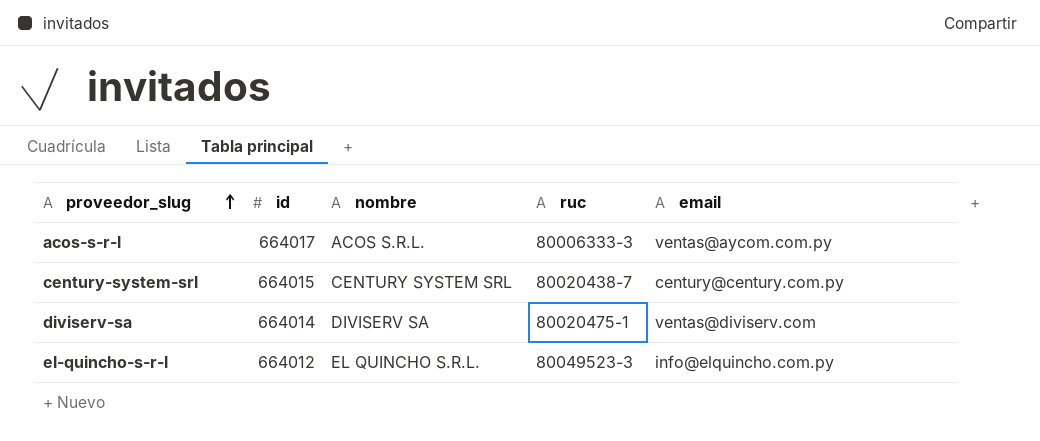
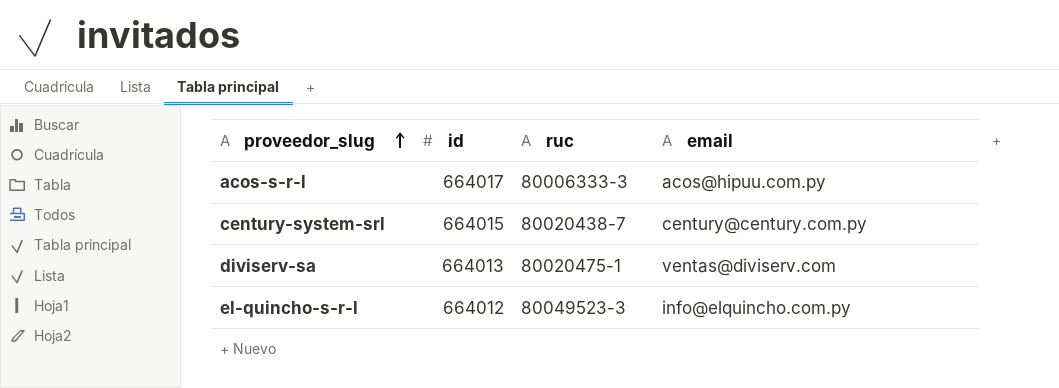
column nombre | position: 3 -> none
acos-s-r-l | email: ventas@aycom.com.py -> acos@hipuu.com.py
diviserv-sa | id: 664014 -> 664013

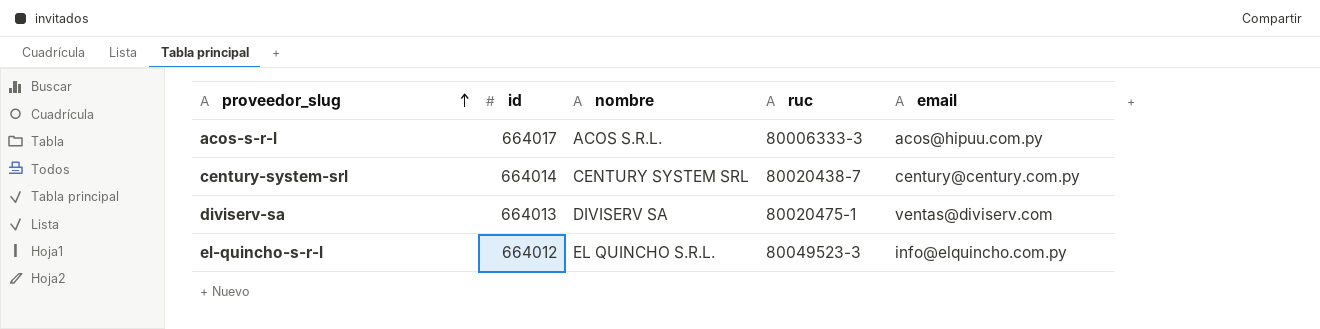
column nombre | position: none -> 3
century-system-srl | id: 664015 -> 664014

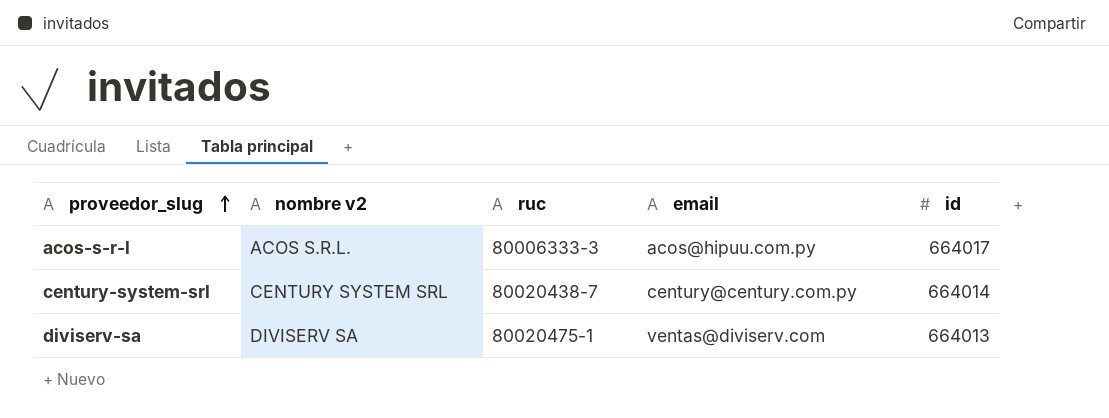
column name: nombre -> nombre v2
column id | position: 2 -> 5
row el-quincho-s-r-l: 664012 | EL QUINCHO S.R.L. | 80049523-3 | info@elquincho.com.py -> none

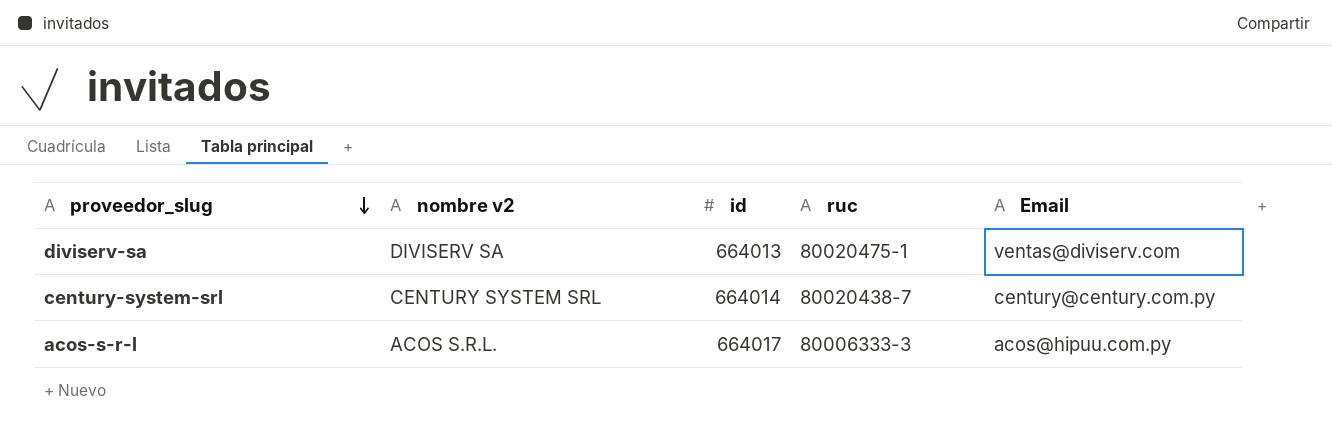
row order: proveedor_slug ascending -> proveedor_slug descending
column id | position: 5 -> 3
column name: email -> Email

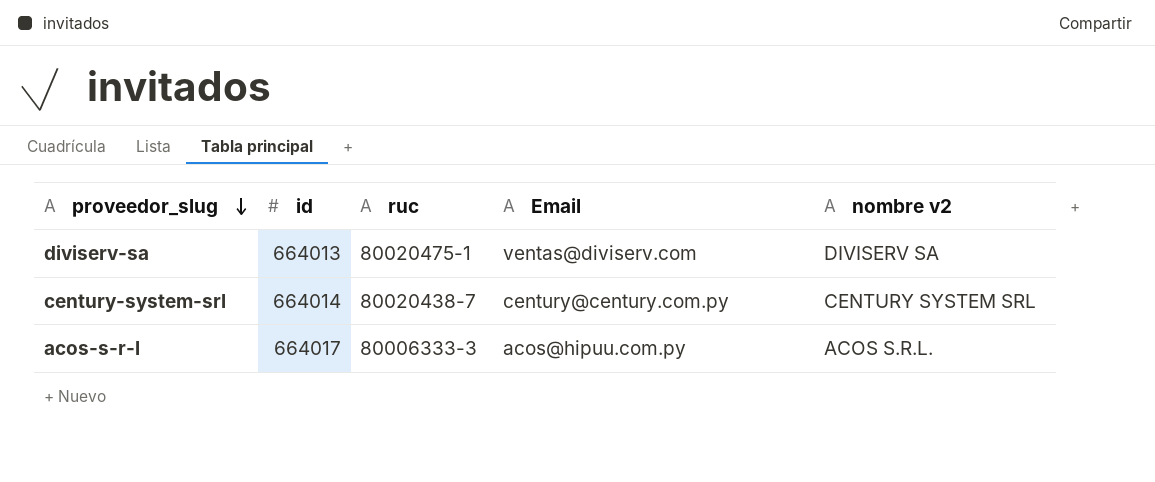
column nombre v2 | position: 2 -> 5

